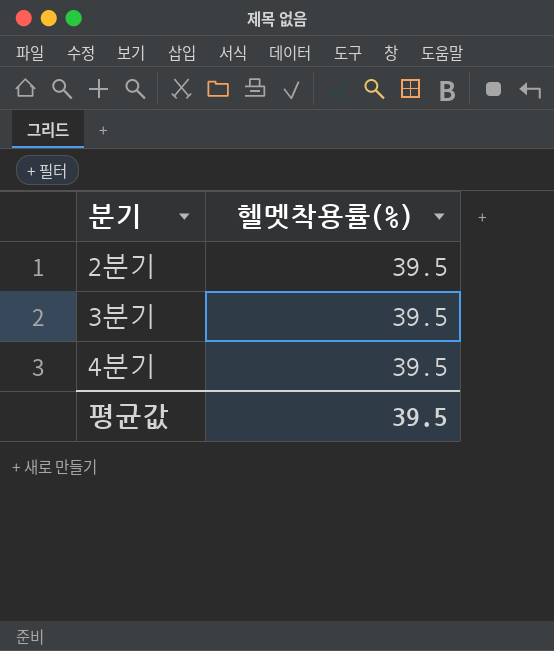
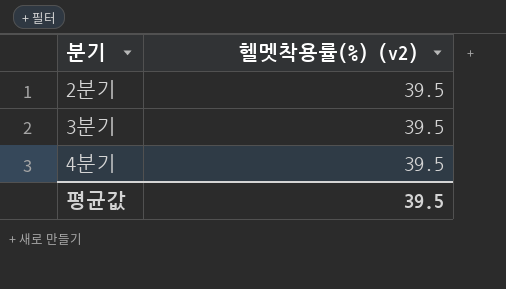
column name: 헬멧착용률(%) -> 헬멧착용률(%) (v2)

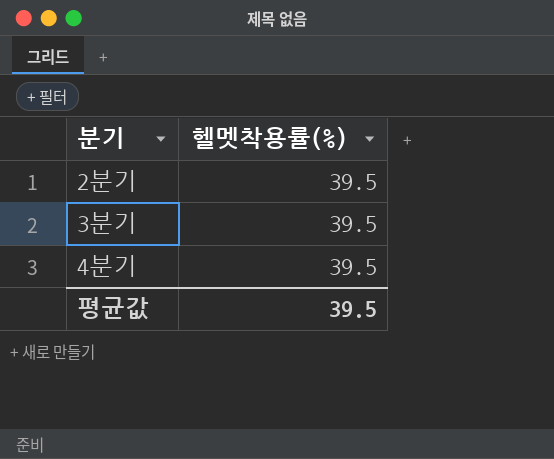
column name: 헬멧착용률(%) (v2) -> 헬멧착용률(%)

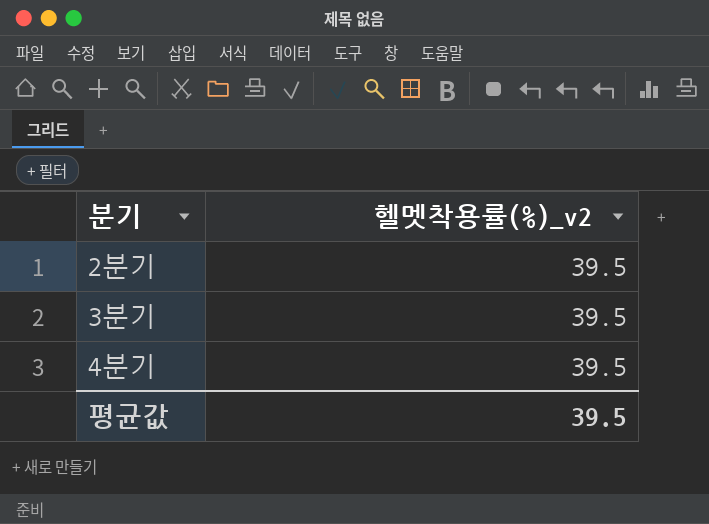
column name: 헬멧착용률(%) -> 헬멧착용률(%)_v2

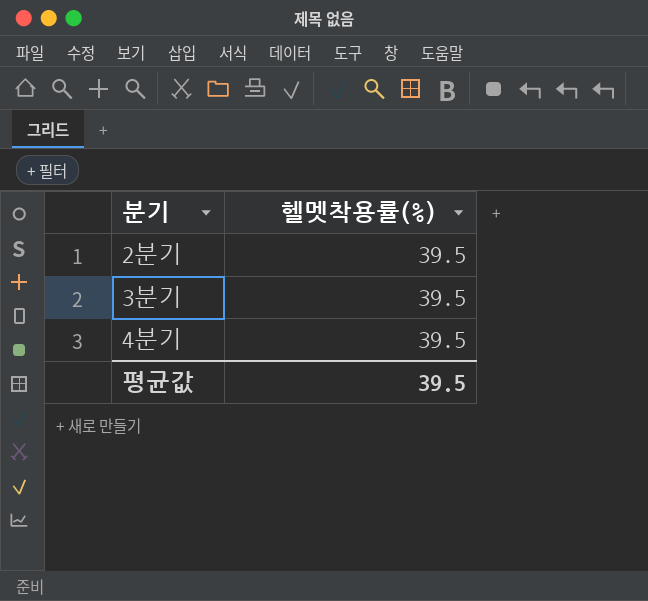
column name: 헬멧착용률(%)_v2 -> 헬멧착용률(%)

